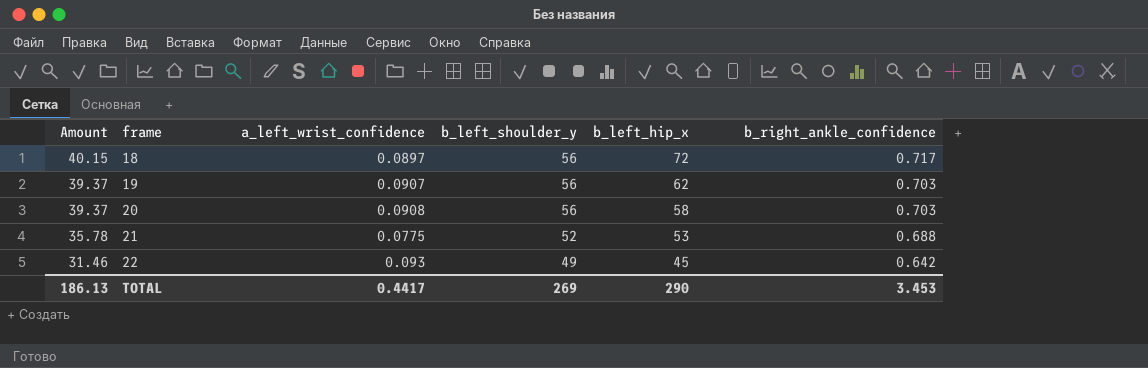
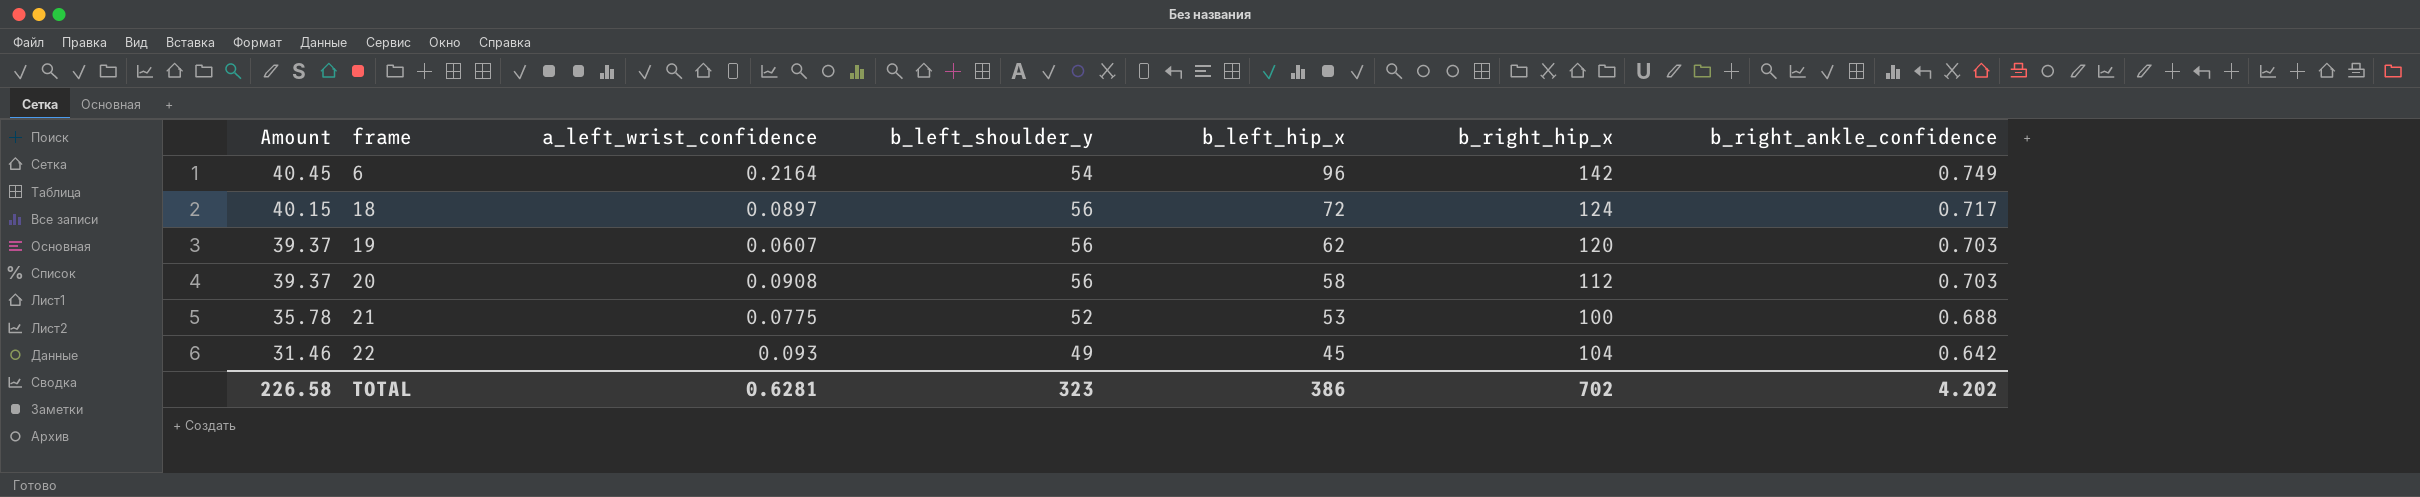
column b_right_hip_x | position: none -> 6
row 6: none -> 40.45 | 0.2164 | 54 | 96 | 142 | 0.749
19 | a_left_wrist_confidence: 0.0907 -> 0.0607
TOTAL | Amount: 186.13 -> 226.58
TOTAL | a_left_wrist_confidence: 0.4417 -> 0.6281
TOTAL | b_left_shoulder_y: 269 -> 323
TOTAL | b_left_hip_x: 290 -> 386
TOTAL | b_right_ankle_confidence: 3.453 -> 4.202

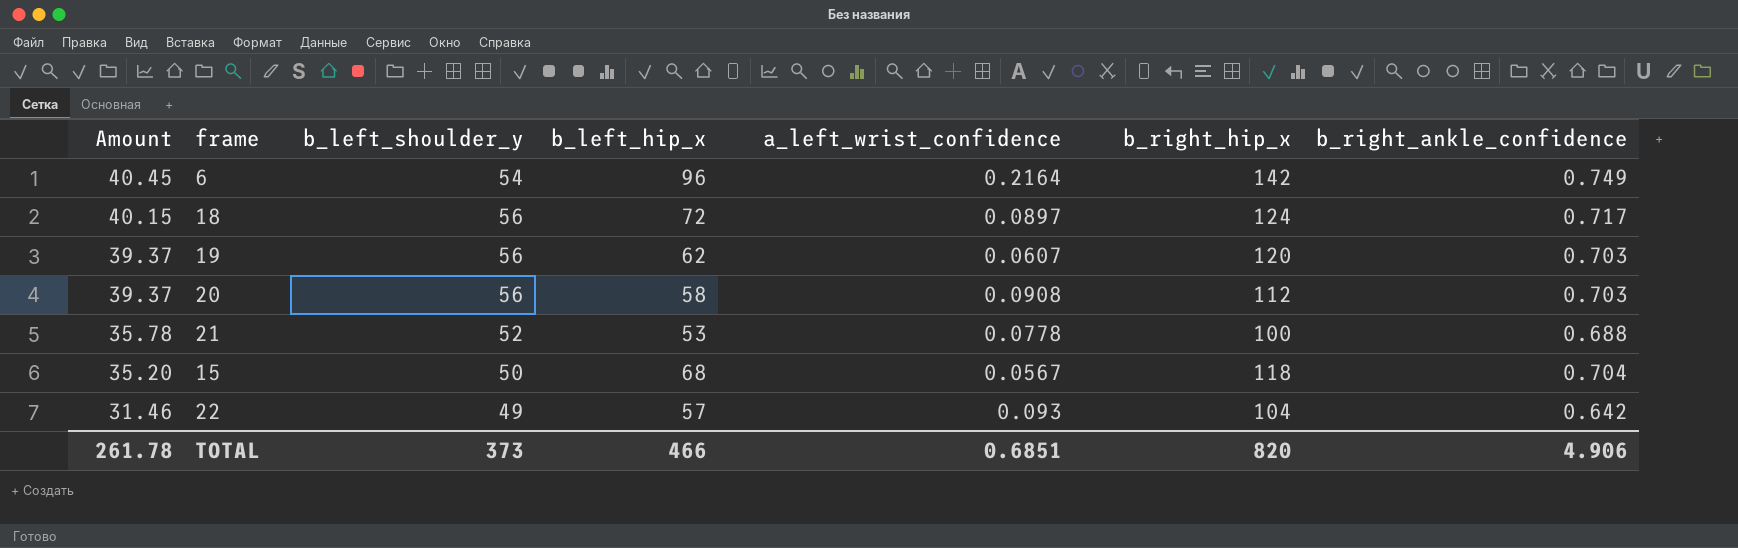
column a_left_wrist_confidence | position: 3 -> 5
21 | a_left_wrist_confidence: 0.0775 -> 0.0778
row 15: none -> 35.20 | 50 | 68 | 0.0567 | 118 | 0.704
22 | b_left_hip_x: 45 -> 57
TOTAL | Amount: 226.58 -> 261.78
TOTAL | b_left_shoulder_y: 323 -> 373
TOTAL | b_left_hip_x: 386 -> 466
TOTAL | a_left_wrist_confidence: 0.6281 -> 0.6851
TOTAL | b_right_hip_x: 702 -> 820
TOTAL | b_right_ankle_confidence: 4.202 -> 4.906

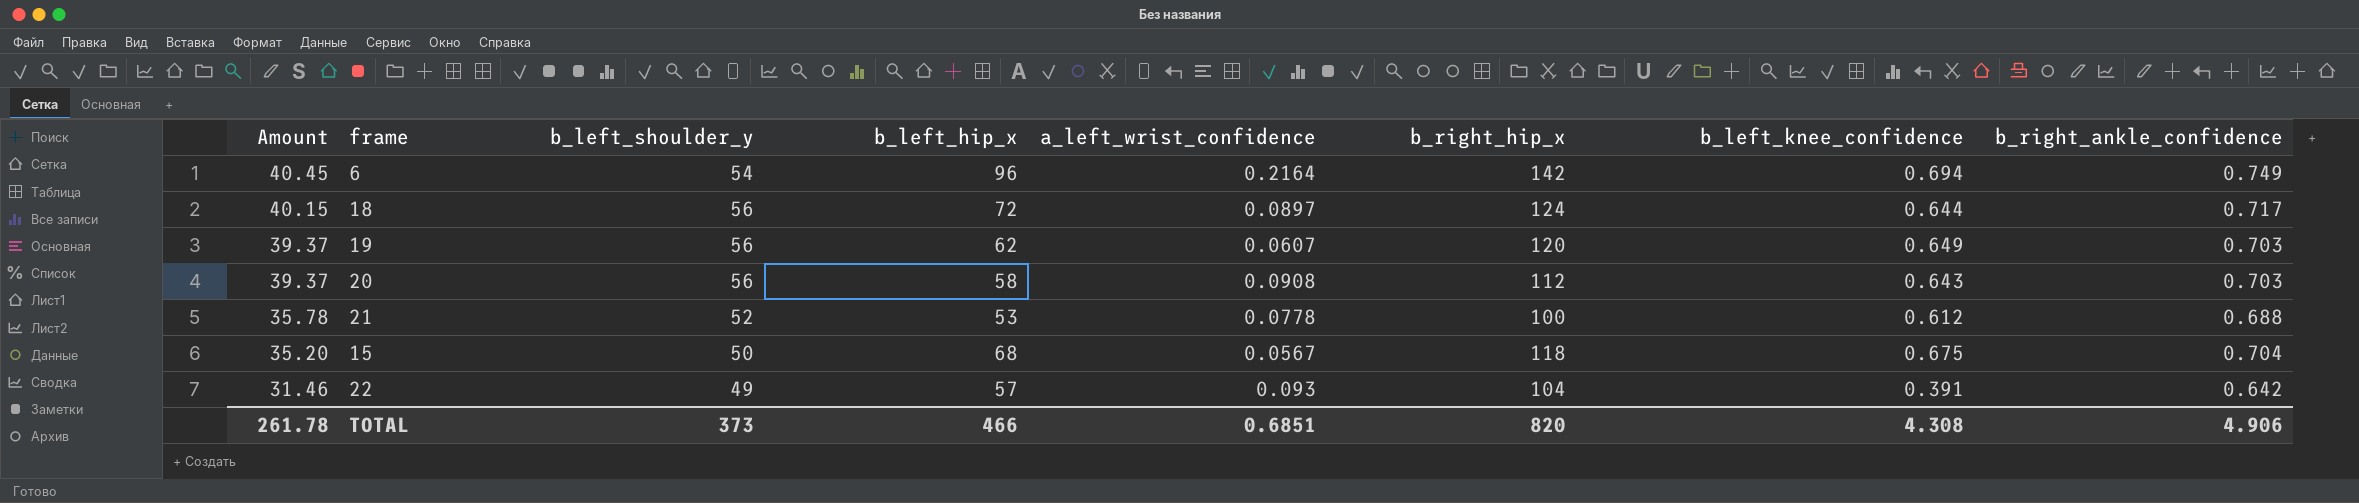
column b_left_knee_confidence | position: none -> 7

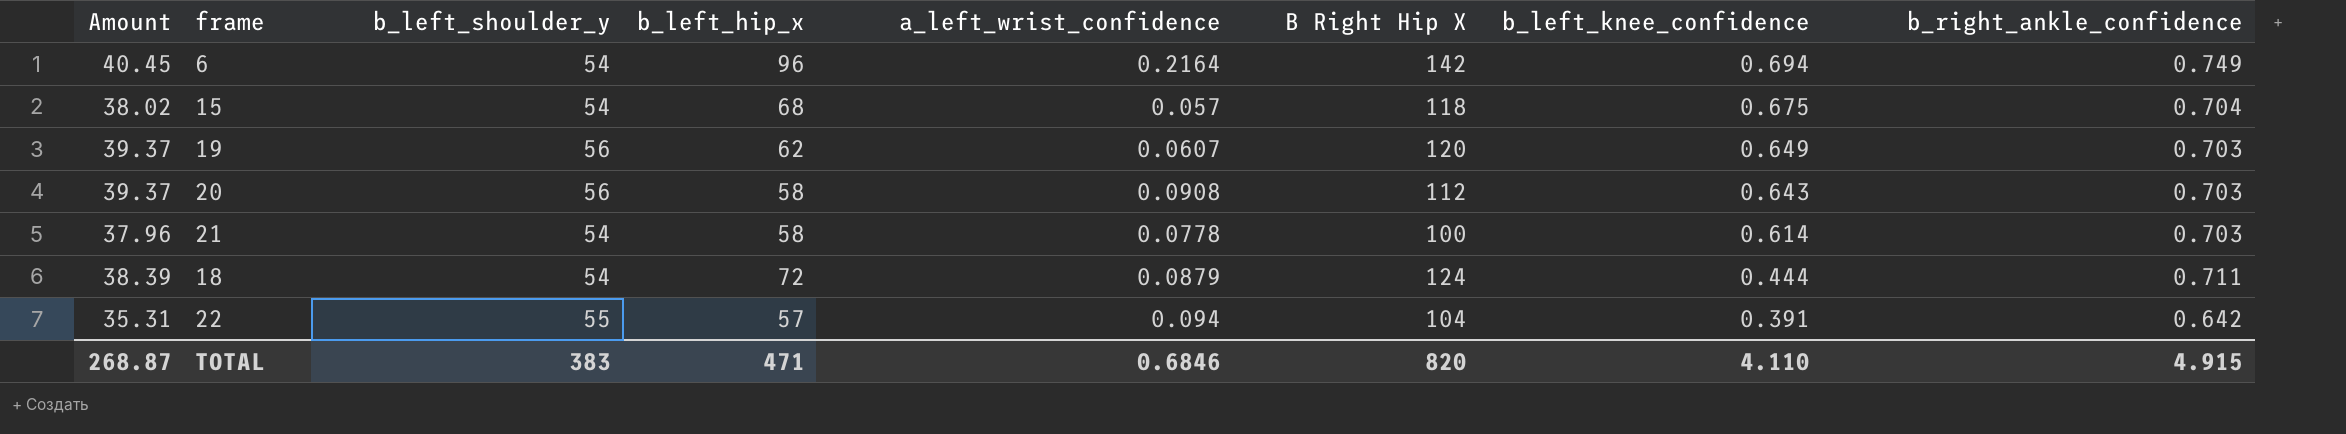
row order: Amount descending -> b_left_knee_confidence descending
column name: b_right_hip_x -> B Right Hip X
15 | Amount: 35.20 -> 38.02
15 | b_left_shoulder_y: 50 -> 54
15 | a_left_wrist_confidence: 0.0567 -> 0.057
21 | Amount: 35.78 -> 37.96
21 | b_left_shoulder_y: 52 -> 54
21 | b_left_hip_x: 53 -> 58
21 | b_left_knee_confidence: 0.612 -> 0.614
21 | b_right_ankle_confidence: 0.688 -> 0.703
18 | Amount: 40.15 -> 38.39
18 | b_left_shoulder_y: 56 -> 54
18 | a_left_wrist_confidence: 0.0897 -> 0.0879
18 | b_left_knee_confidence: 0.644 -> 0.444
18 | b_right_ankle_confidence: 0.717 -> 0.711
22 | Amount: 31.46 -> 35.31
22 | b_left_shoulder_y: 49 -> 55
22 | a_left_wrist_confidence: 0.093 -> 0.094
TOTAL | Amount: 261.78 -> 268.87
TOTAL | b_left_shoulder_y: 373 -> 383
TOTAL | b_left_hip_x: 466 -> 471
TOTAL | a_left_wrist_confidence: 0.6851 -> 0.6846
TOTAL | b_left_knee_confidence: 4.308 -> 4.110
TOTAL | b_right_ankle_confidence: 4.906 -> 4.915

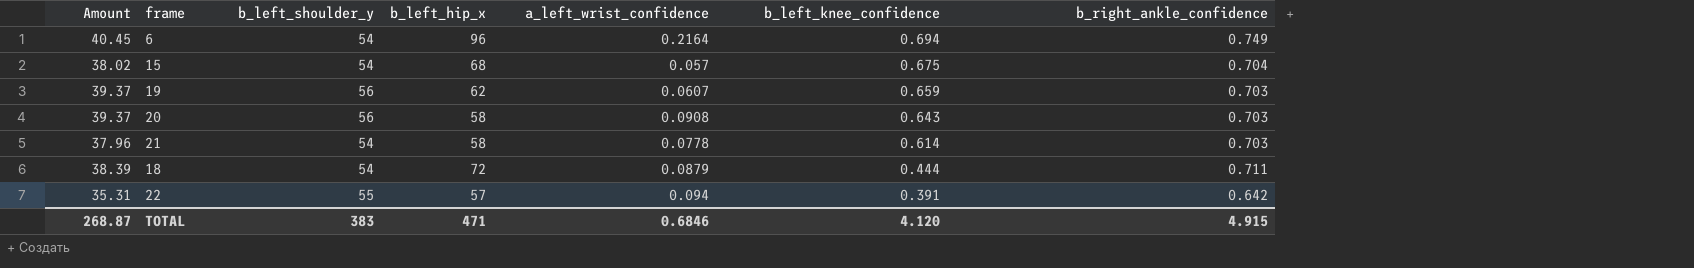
column B Right Hip X | position: 6 -> none
19 | b_left_knee_confidence: 0.649 -> 0.659
TOTAL | b_left_knee_confidence: 4.110 -> 4.120

